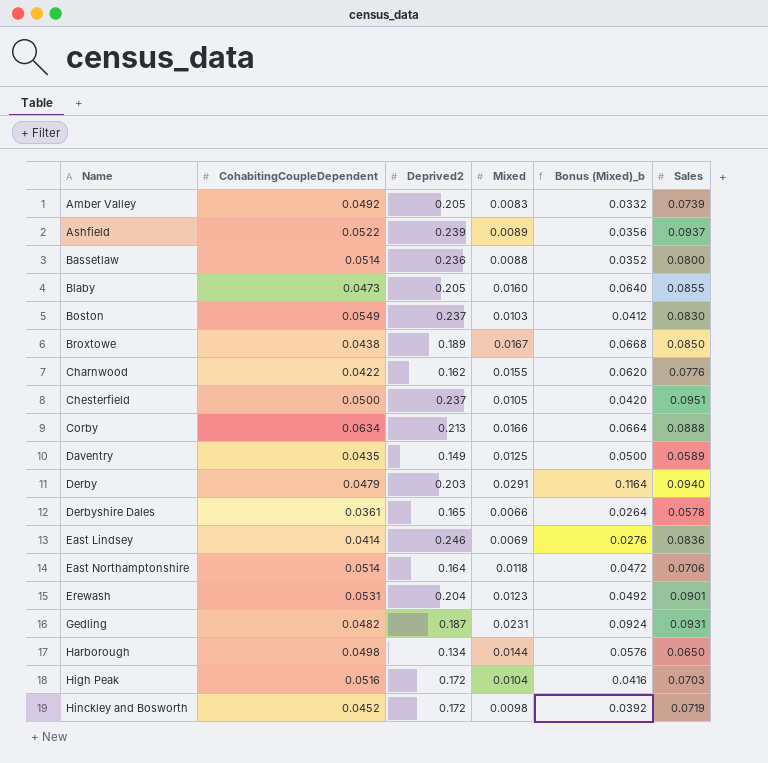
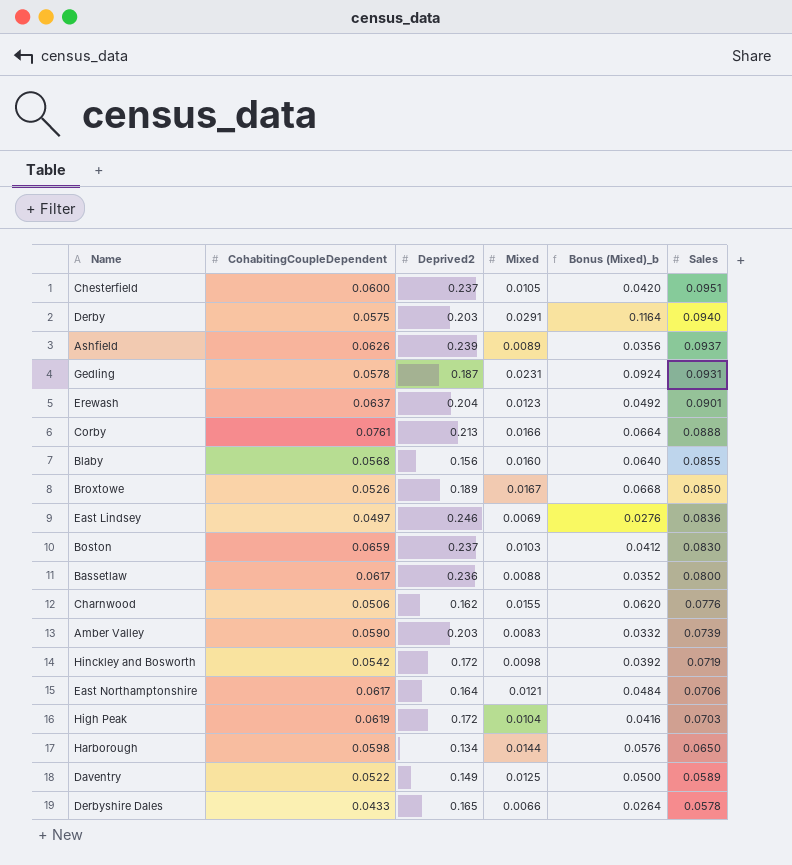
row order: Name ascending -> Sales descending
Chesterfield | CohabitingCoupleDependent: 0.0500 -> 0.0600
Derby | CohabitingCoupleDependent: 0.0479 -> 0.0575
Ashfield | CohabitingCoupleDependent: 0.0522 -> 0.0626
Gedling | CohabitingCoupleDependent: 0.0482 -> 0.0578
Erewash | CohabitingCoupleDependent: 0.0531 -> 0.0637
Corby | CohabitingCoupleDependent: 0.0634 -> 0.0761
Blaby | CohabitingCoupleDependent: 0.0473 -> 0.0568
Blaby | Deprived2: 0.205 -> 0.156
Broxtowe | CohabitingCoupleDependent: 0.0438 -> 0.0526
East Lindsey | CohabitingCoupleDependent: 0.0414 -> 0.0497
Boston | CohabitingCoupleDependent: 0.0549 -> 0.0659
Bassetlaw | CohabitingCoupleDependent: 0.0514 -> 0.0617
Charnwood | CohabitingCoupleDependent: 0.0422 -> 0.0506
Amber Valley | CohabitingCoupleDependent: 0.0492 -> 0.0590
Amber Valley | Deprived2: 0.205 -> 0.203
Hinckley and Bosworth | CohabitingCoupleDependent: 0.0452 -> 0.0542
East Northamptonshire | CohabitingCoupleDependent: 0.0514 -> 0.0617
East Northamptonshire | Mixed: 0.0118 -> 0.0121
East Northamptonshire | Bonus (Mixed)_b: 0.0472 -> 0.0484
High Peak | CohabitingCoupleDependent: 0.0516 -> 0.0619
Harborough | CohabitingCoupleDependent: 0.0498 -> 0.0598
Daventry | CohabitingCoupleDependent: 0.0435 -> 0.0522
Derbyshire Dales | CohabitingCoupleDependent: 0.0361 -> 0.0433

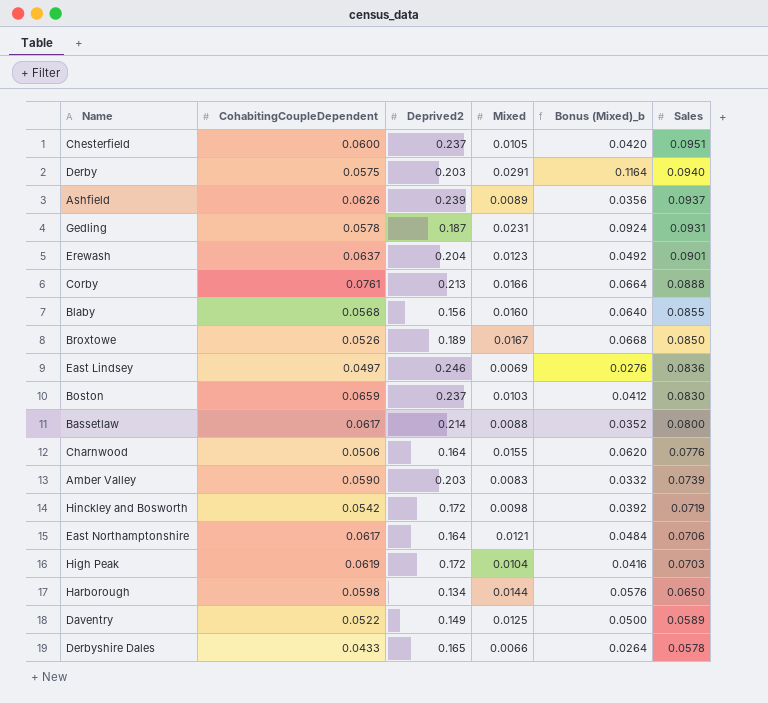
Bassetlaw | Deprived2: 0.236 -> 0.214
Charnwood | Deprived2: 0.162 -> 0.164

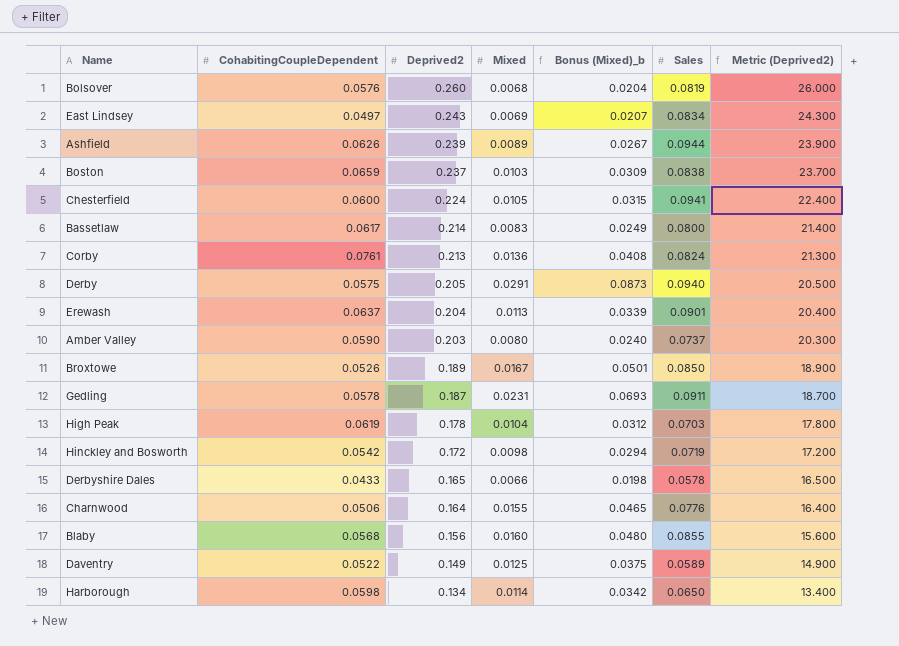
row order: Sales descending -> Deprived2 descending
column Bonus (Mixed)_b | formula: [Mixed] * 4 -> [Mixed] * 3
column Metric (Deprived2) | formula: none -> [Deprived2] * 100
row East Northamptonshire: 0.0617 | 0.164 | 0.0121 | 0.0484 | 0.0706 -> none
row Bolsover: none -> 0.0576 | 0.260 | 0.0068 | 0.0204 | 0.0819 | 26.000
East Lindsey | Deprived2: 0.246 -> 0.243
East Lindsey | Sales: 0.0836 -> 0.0834
Ashfield | Sales: 0.0937 -> 0.0944
Boston | Sales: 0.0830 -> 0.0838
Chesterfield | Deprived2: 0.237 -> 0.224
Chesterfield | Sales: 0.0951 -> 0.0941
Bassetlaw | Mixed: 0.0088 -> 0.0083
Corby | Mixed: 0.0166 -> 0.0136
Corby | Sales: 0.0888 -> 0.0824
Derby | Deprived2: 0.203 -> 0.205
Erewash | Mixed: 0.0123 -> 0.0113
Amber Valley | Mixed: 0.0083 -> 0.0080
Amber Valley | Sales: 0.0739 -> 0.0737
Gedling | Sales: 0.0931 -> 0.0911
High Peak | Deprived2: 0.172 -> 0.178
Harborough | Mixed: 0.0144 -> 0.0114

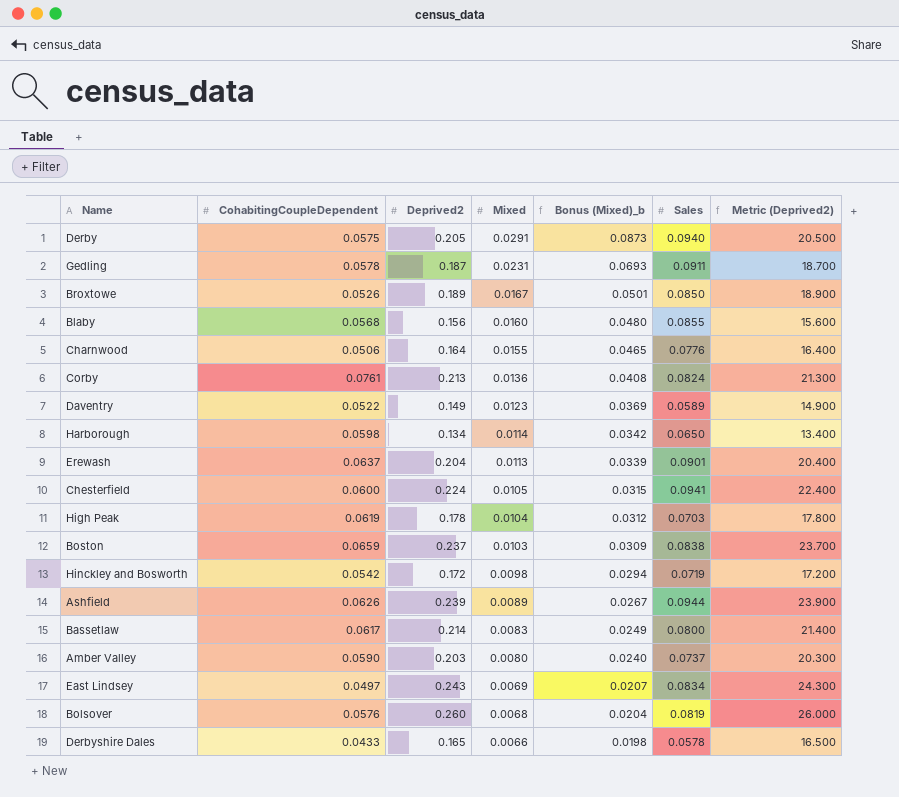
row order: Deprived2 descending -> Mixed descending
Daventry | Mixed: 0.0125 -> 0.0123
Daventry | Bonus (Mixed)_b: 0.0375 -> 0.0369

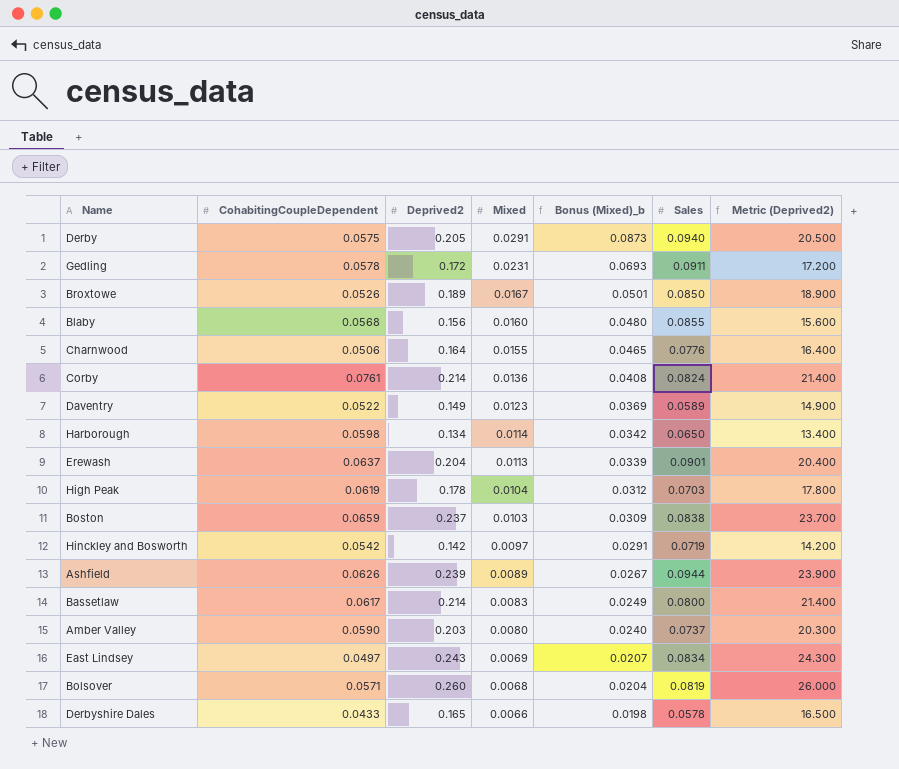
row Chesterfield: 0.0600 | 0.224 | 0.0105 | 0.0315 | 0.0941 | 22.400 -> none
Gedling | Deprived2: 0.187 -> 0.172
Gedling | Metric (Deprived2): 18.700 -> 17.200
Corby | Deprived2: 0.213 -> 0.214
Corby | Metric (Deprived2): 21.300 -> 21.400
Hinckley and Bosworth | Deprived2: 0.172 -> 0.142
Hinckley and Bosworth | Mixed: 0.0098 -> 0.0097
Hinckley and Bosworth | Bonus (Mixed)_b: 0.0294 -> 0.0291
Hinckley and Bosworth | Metric (Deprived2): 17.200 -> 14.200
Bolsover | CohabitingCoupleDependent: 0.0576 -> 0.0571

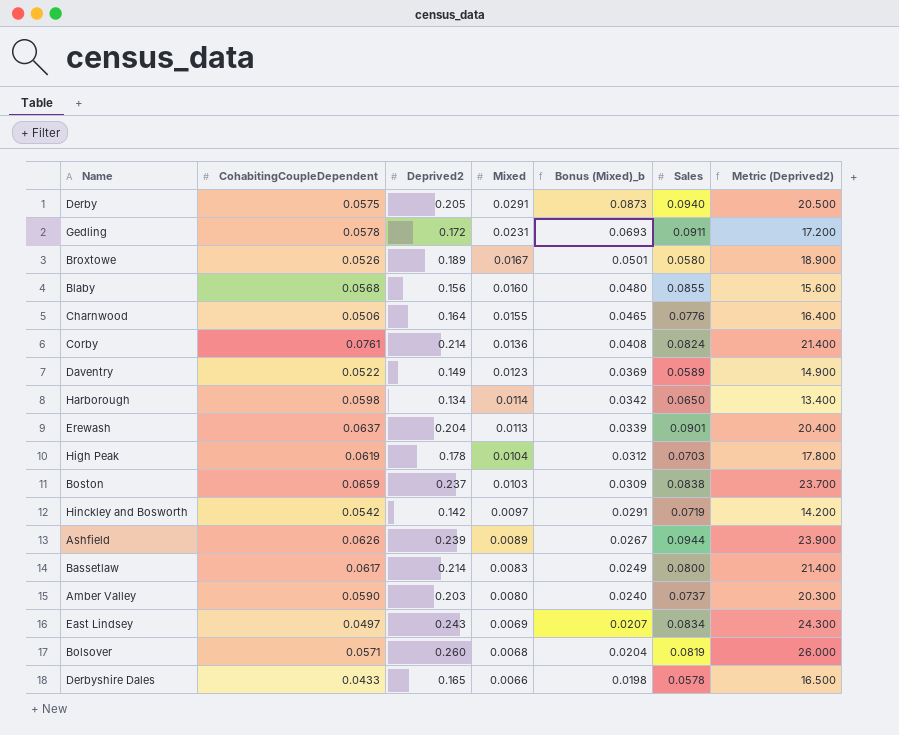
Broxtowe | Sales: 0.0850 -> 0.0580

